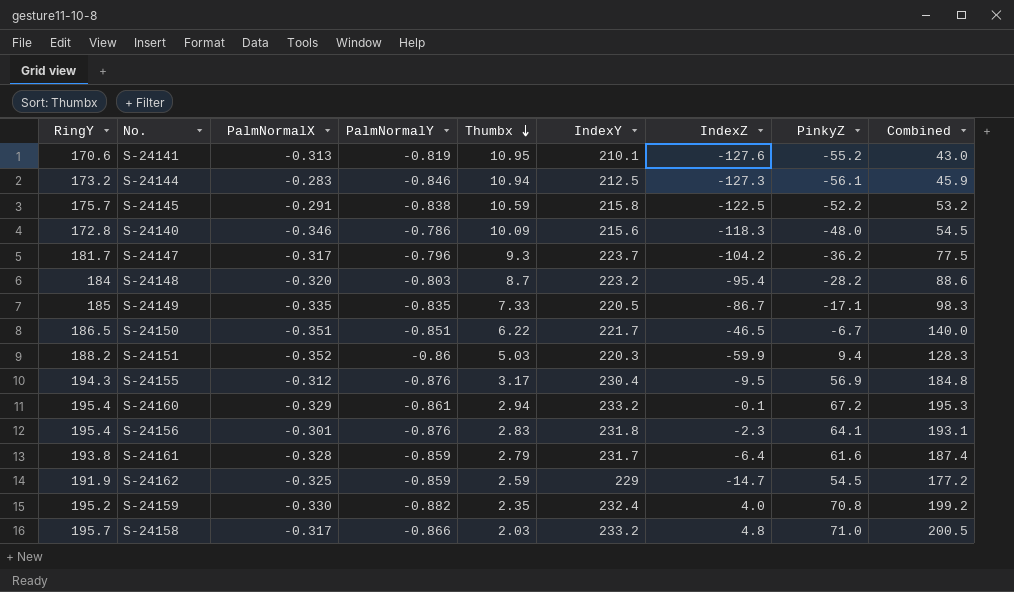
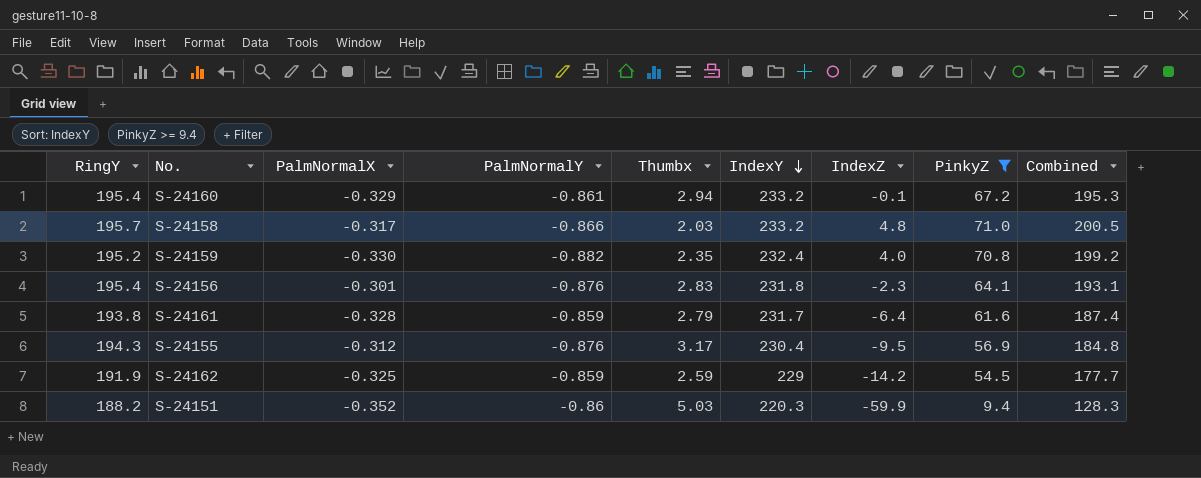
filter: none -> PinkyZ >= 9.4
row order: Thumbx descending -> IndexY descending
S-24162 | IndexZ: -14.7 -> -14.2
S-24162 | Combined: 177.2 -> 177.7

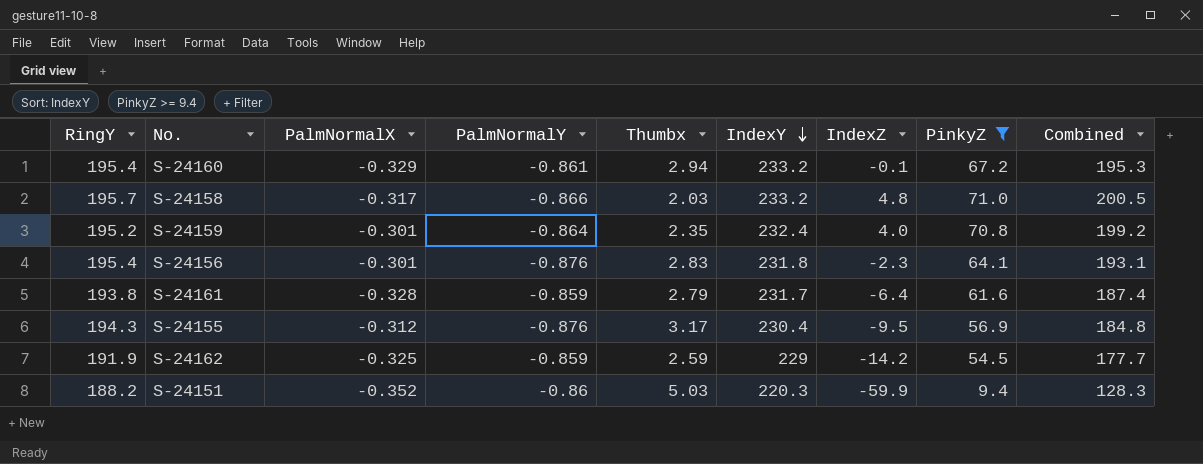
S-24159 | PalmNormalX: -0.330 -> -0.301
S-24159 | PalmNormalY: -0.882 -> -0.864

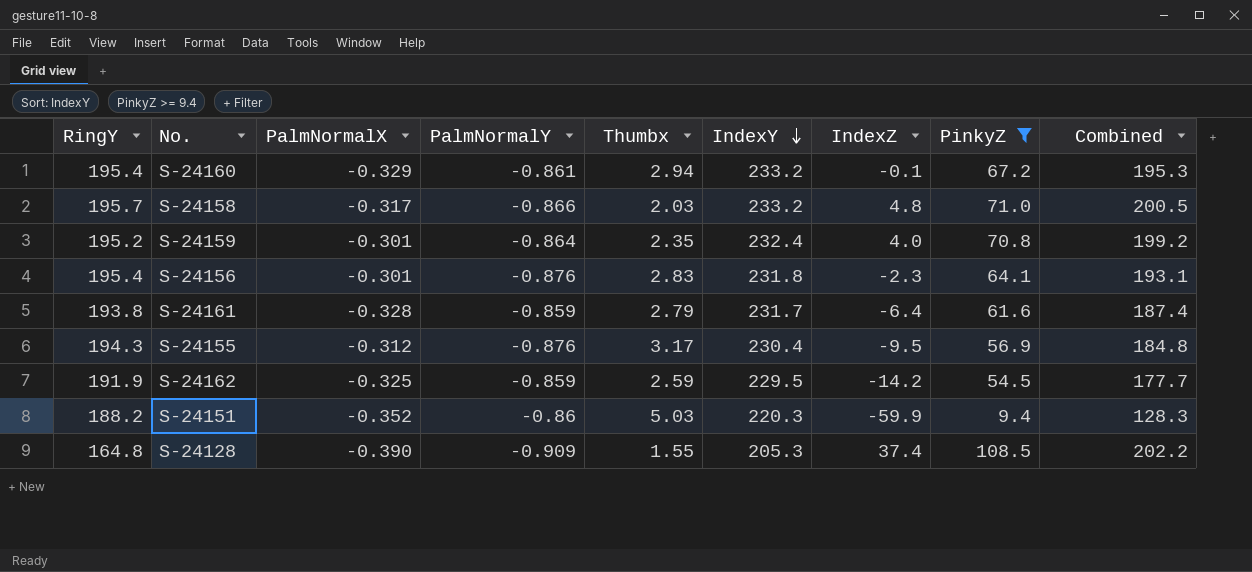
S-24162 | IndexY: 229 -> 229.5
row S-24128: none -> 164.8 | -0.390 | -0.909 | 1.55 | 205.3 | 37.4 | 108.5 | 202.2

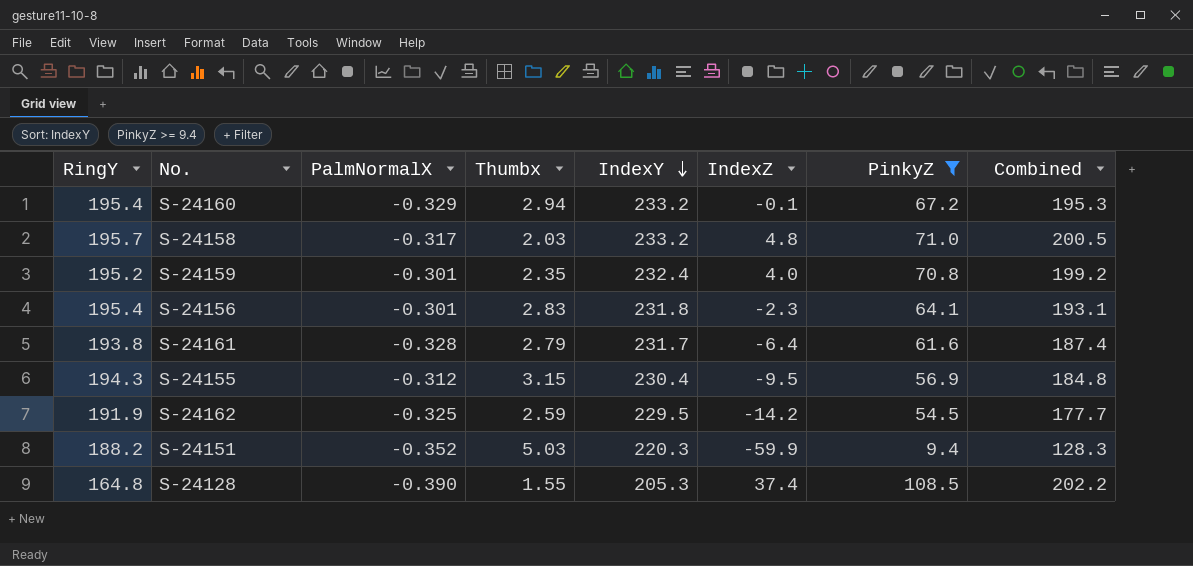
column PalmNormalY | position: 4 -> none
S-24155 | Thumbx: 3.17 -> 3.15

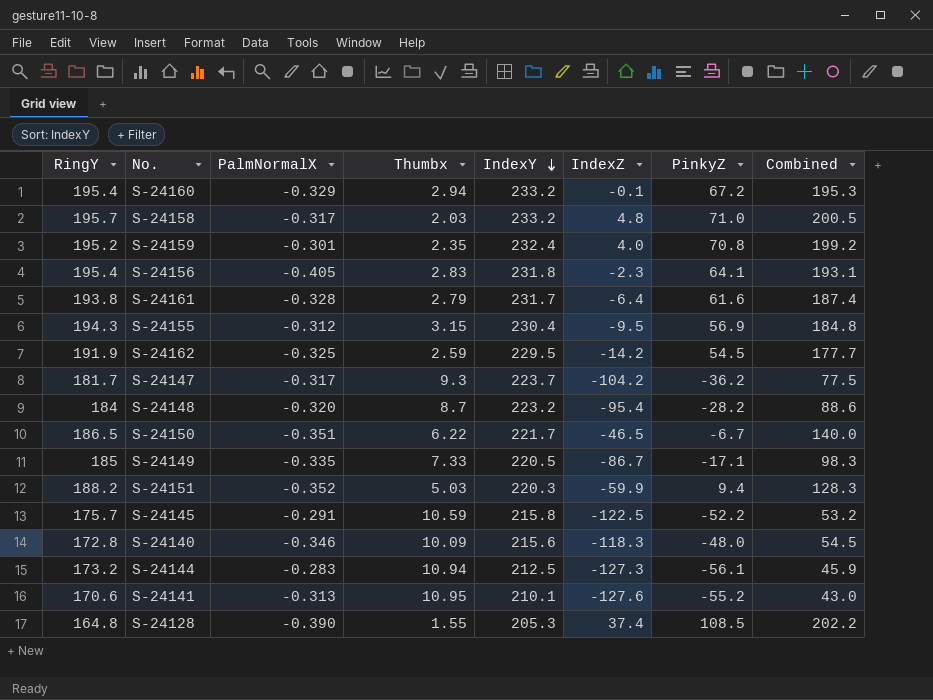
filter: PinkyZ >= 9.4 -> none
S-24156 | PalmNormalX: -0.301 -> -0.405

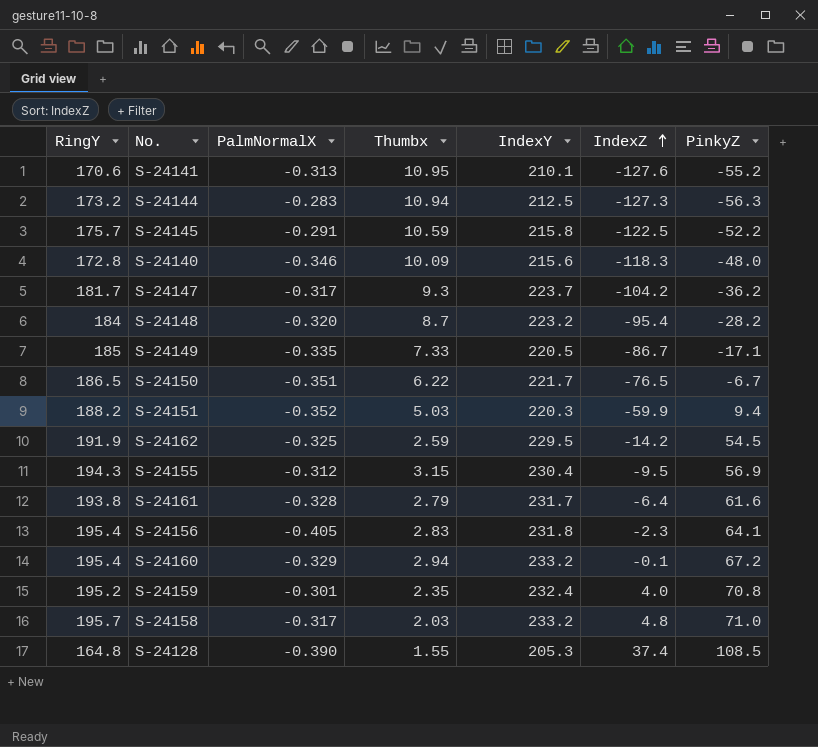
row order: IndexY descending -> IndexZ ascending
column Combined | formula: [RingY] + [IndexZ] -> none
S-24144 | PinkyZ: -56.1 -> -56.3
S-24150 | IndexZ: -46.5 -> -76.5

